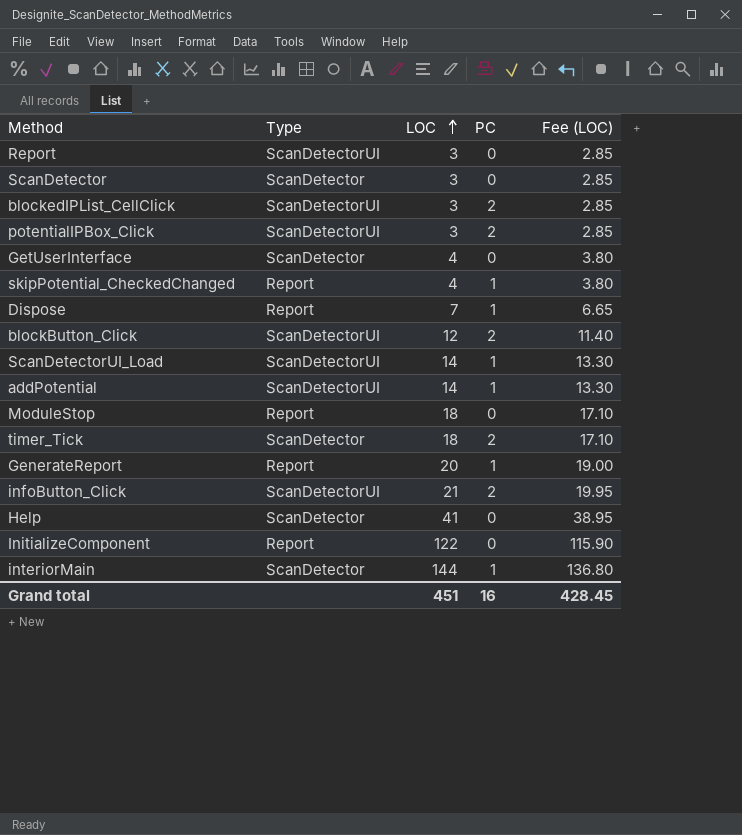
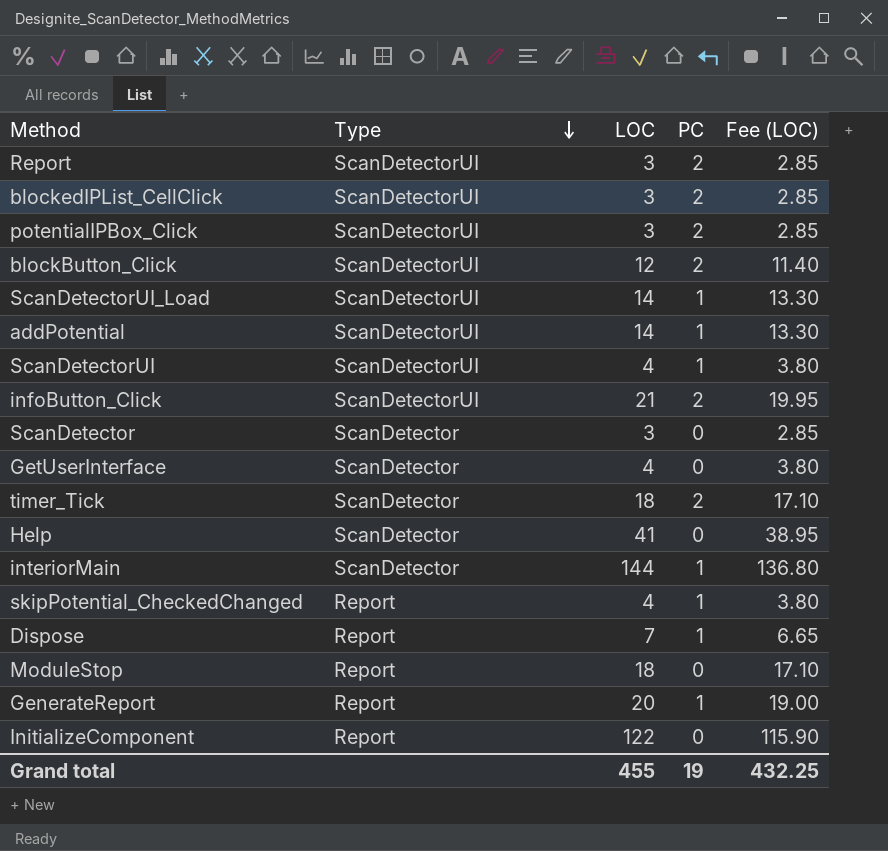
row order: LOC ascending -> Type descending
Report | PC: 0 -> 2
row ScanDetectorUI: none -> ScanDetectorUI | 4 | 1 | 3.80
Grand total | LOC: 451 -> 455
Grand total | PC: 16 -> 19
Grand total | Fee (LOC): 428.45 -> 432.25

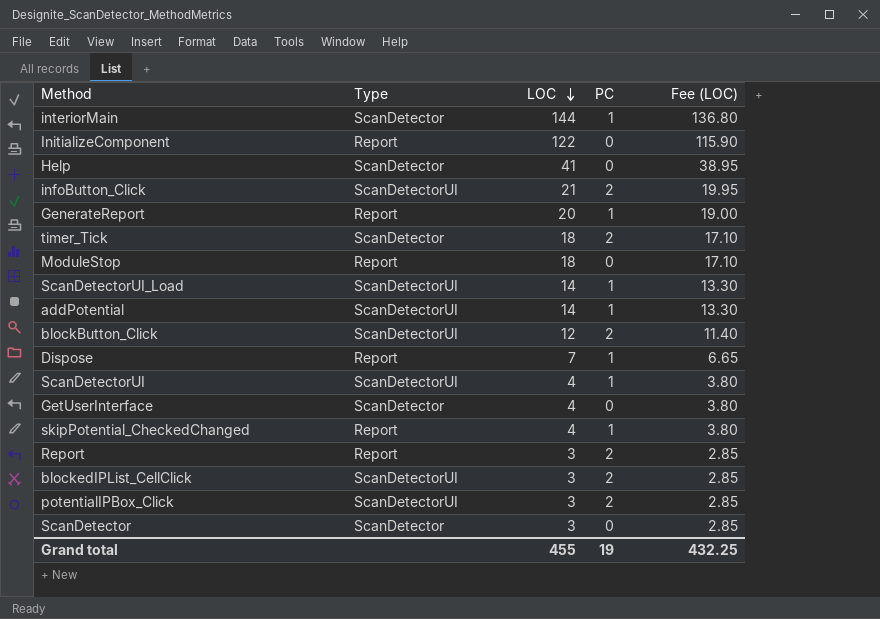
row order: Type descending -> LOC descending
Report | Type: ScanDetectorUI -> Report

